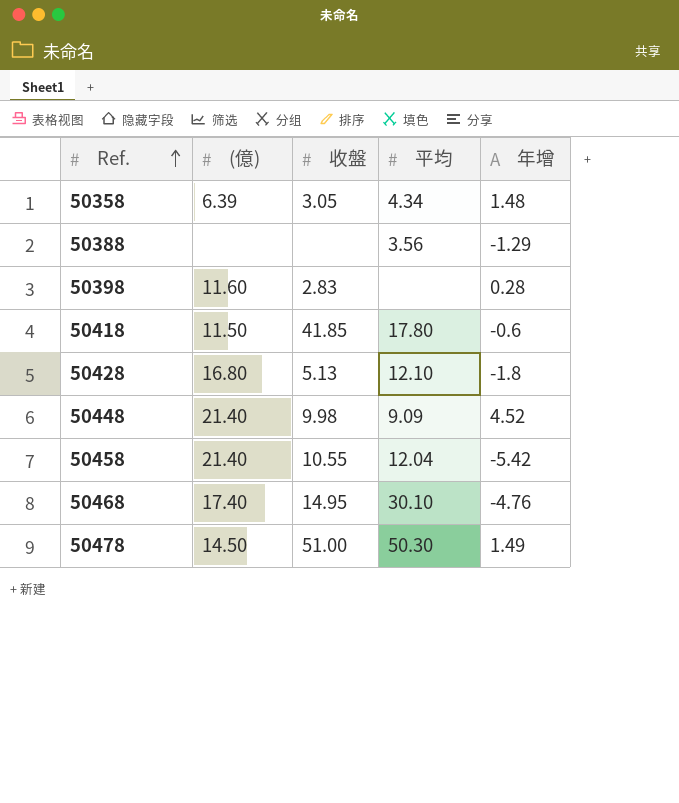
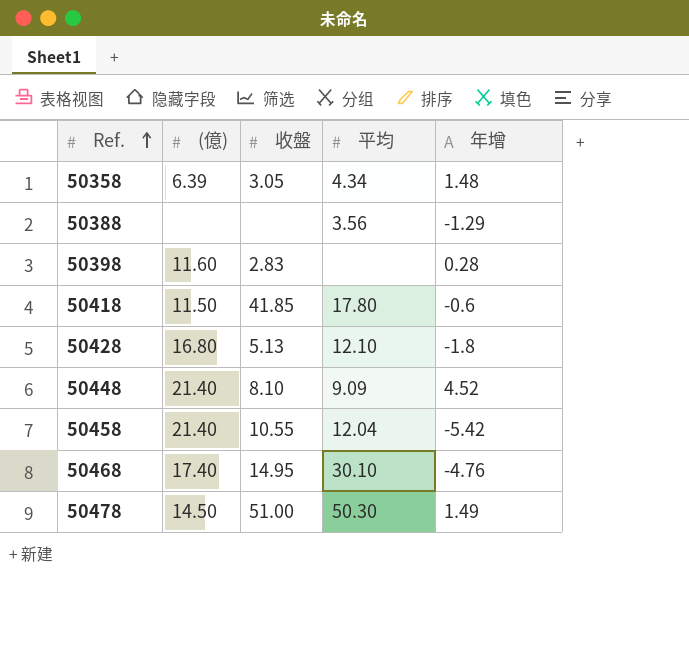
50448 | 收盤: 9.98 -> 8.10

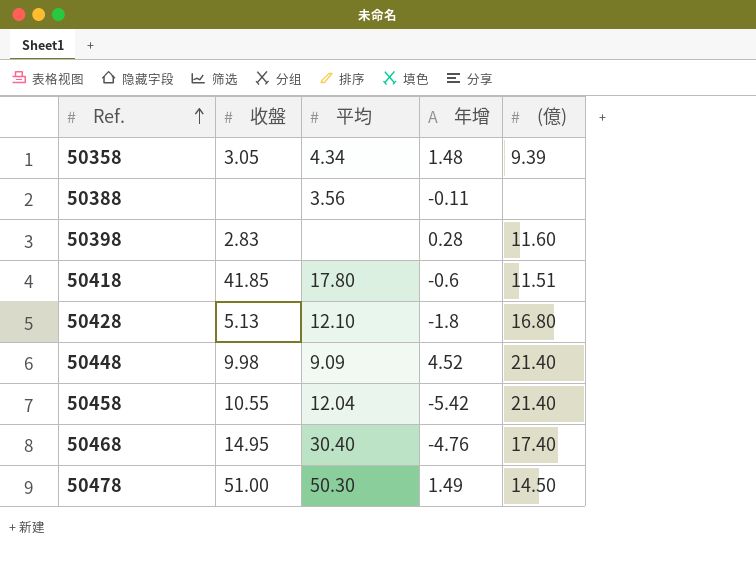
column (億) | position: 2 -> 5
50358 | (億): 6.39 -> 9.39
50388 | 年增: -1.29 -> -0.11
50418 | (億): 11.50 -> 11.51
50448 | 收盤: 8.10 -> 9.98
50468 | 平均: 30.10 -> 30.40

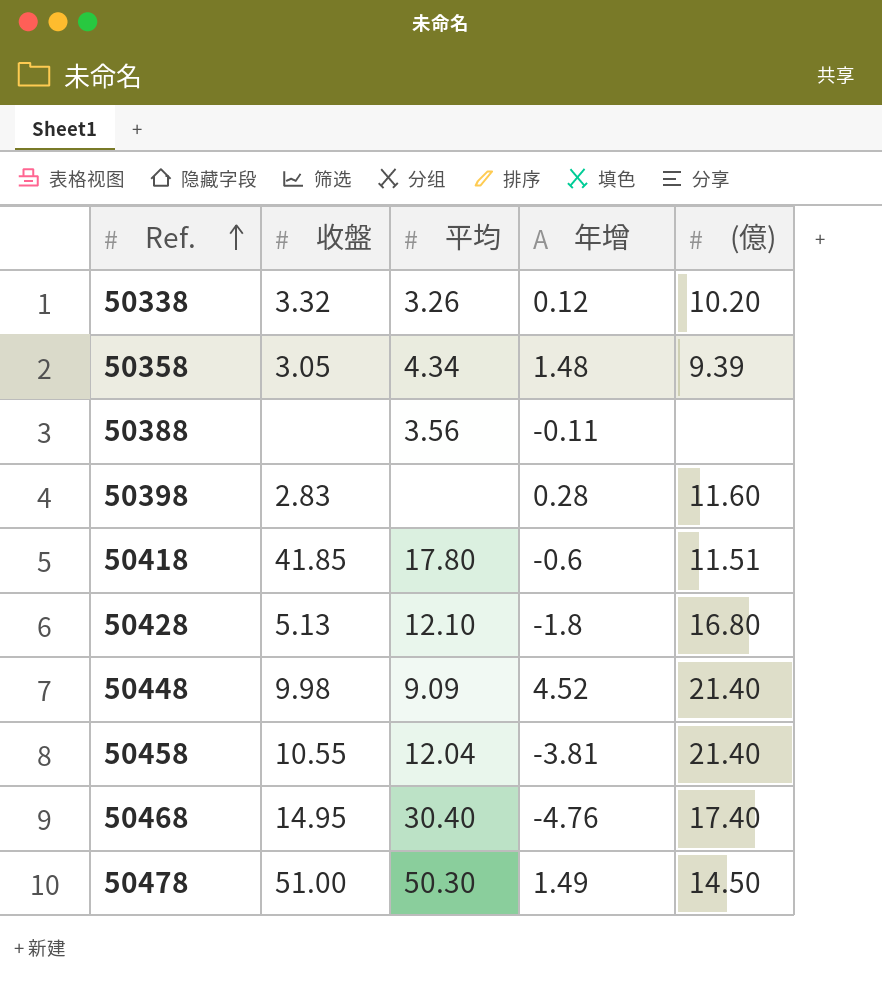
row 50338: none -> 3.32 | 3.26 | 0.12 | 10.20
50458 | 年增: -5.42 -> -3.81

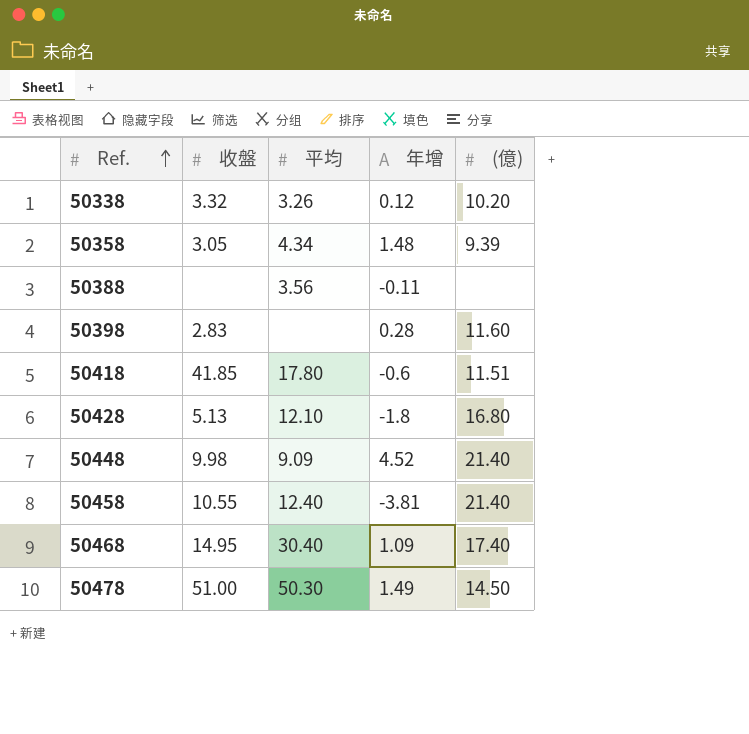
50458 | 平均: 12.04 -> 12.40
50468 | 年增: -4.76 -> 1.09

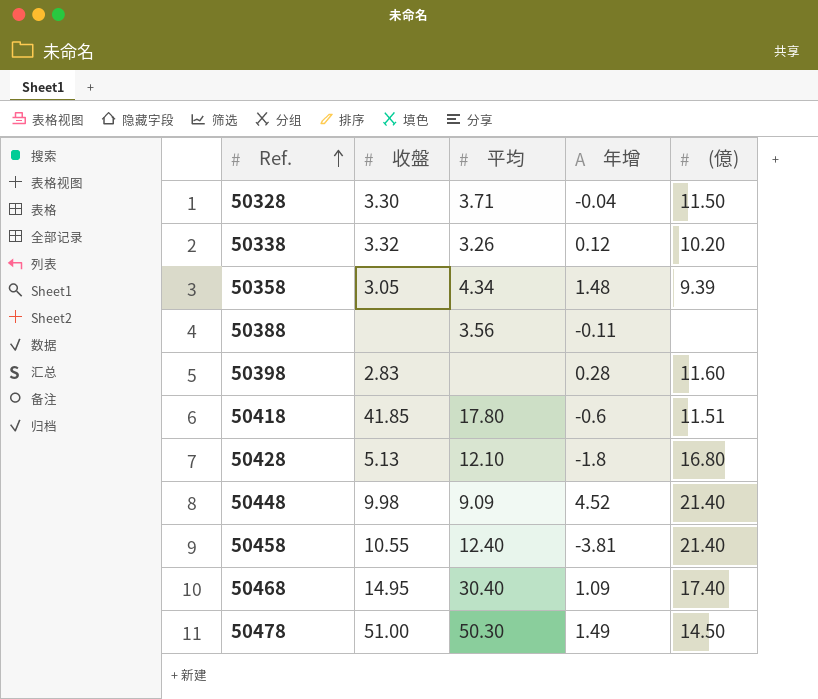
row 50328: none -> 3.30 | 3.71 | -0.04 | 11.50

